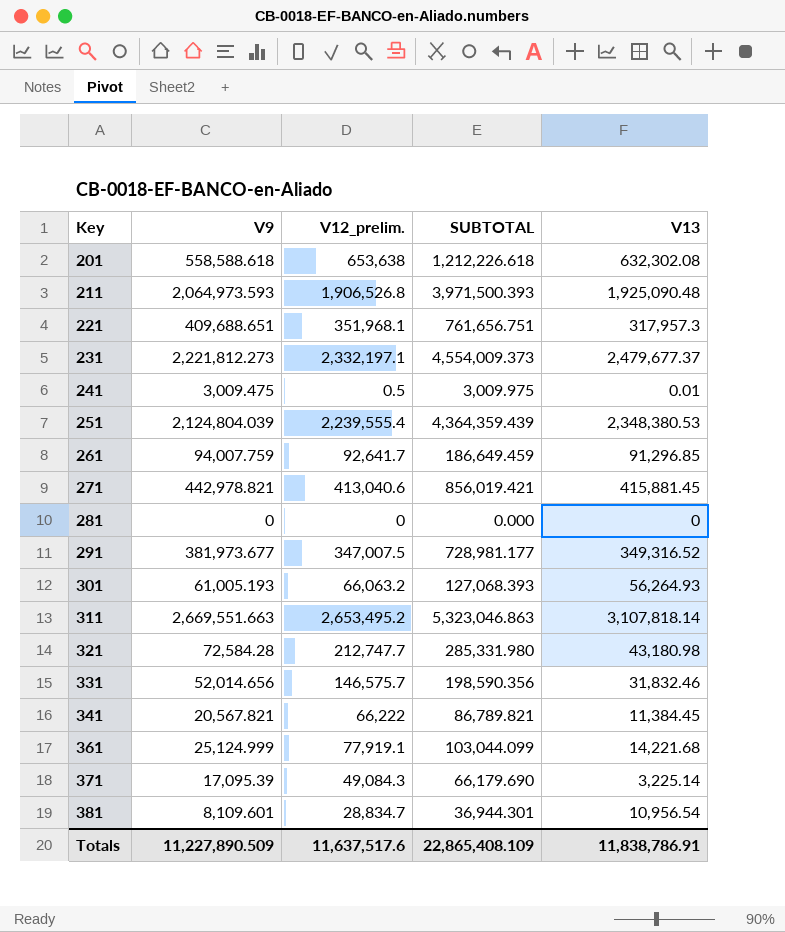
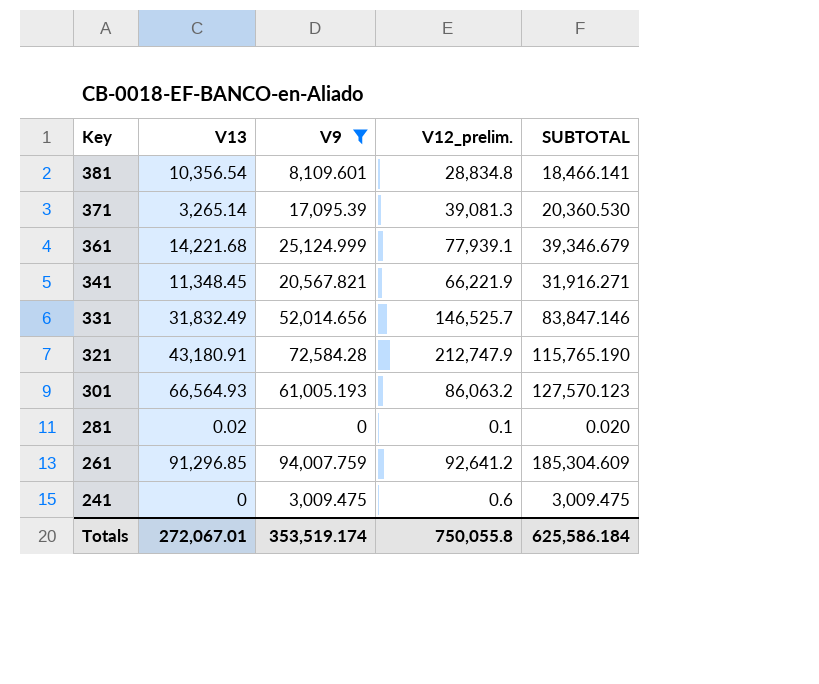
filter: none -> V9 <= 94,007.759
row order: Key ascending -> Key descending
column V13 | position: 5 -> 2
column SUBTOTAL | formula: [V9] + [V12_prelim.] -> [V13] + [V9]
381 | V13: 10,956.54 -> 10,356.54
381 | V12_prelim.: 28,834.7 -> 28,834.8
371 | V13: 3,225.14 -> 3,265.14
371 | V12_prelim.: 49,084.3 -> 39,081.3
361 | V12_prelim.: 77,919.1 -> 77,939.1
341 | V13: 11,384.45 -> 11,348.45
341 | V12_prelim.: 66,222 -> 66,221.9
331 | V13: 31,832.46 -> 31,832.49
331 | V12_prelim.: 146,575.7 -> 146,525.7
321 | V13: 43,180.98 -> 43,180.91
321 | V12_prelim.: 212,747.7 -> 212,747.9
301 | V13: 56,264.93 -> 66,564.93
301 | V12_prelim.: 66,063.2 -> 86,063.2
281 | V13: 0 -> 0.02
281 | V12_prelim.: 0 -> 0.1
261 | V12_prelim.: 92,641.7 -> 92,641.2
241 | V13: 0.01 -> 0
241 | V12_prelim.: 0.5 -> 0.6
Totals | V13: 11,838,786.91 -> 272,067.01
Totals | V9: 11,227,890.509 -> 353,519.174
Totals | V12_prelim.: 11,637,517.6 -> 750,055.8
Totals | SUBTOTAL: 22,865,408.109 -> 625,586.184

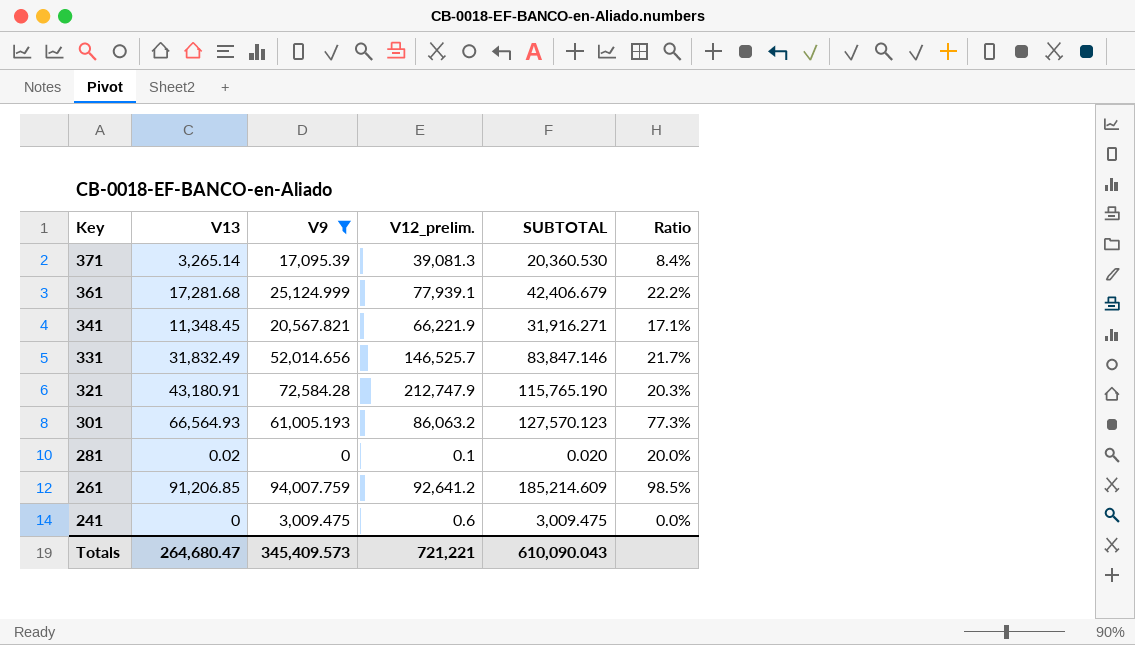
column Ratio | formula: none -> [V13] / [V12_prelim.]
row 381: 10,356.54 | 8,109.601 | 28,834.8 | 18,466.141 -> none
361 | V13: 14,221.68 -> 17,281.68
361 | SUBTOTAL: 39,346.679 -> 42,406.679
261 | V13: 91,296.85 -> 91,206.85
261 | SUBTOTAL: 185,304.609 -> 185,214.609
Totals | V13: 272,067.01 -> 264,680.47
Totals | V9: 353,519.174 -> 345,409.573
Totals | V12_prelim.: 750,055.8 -> 721,221
Totals | SUBTOTAL: 625,586.184 -> 610,090.043

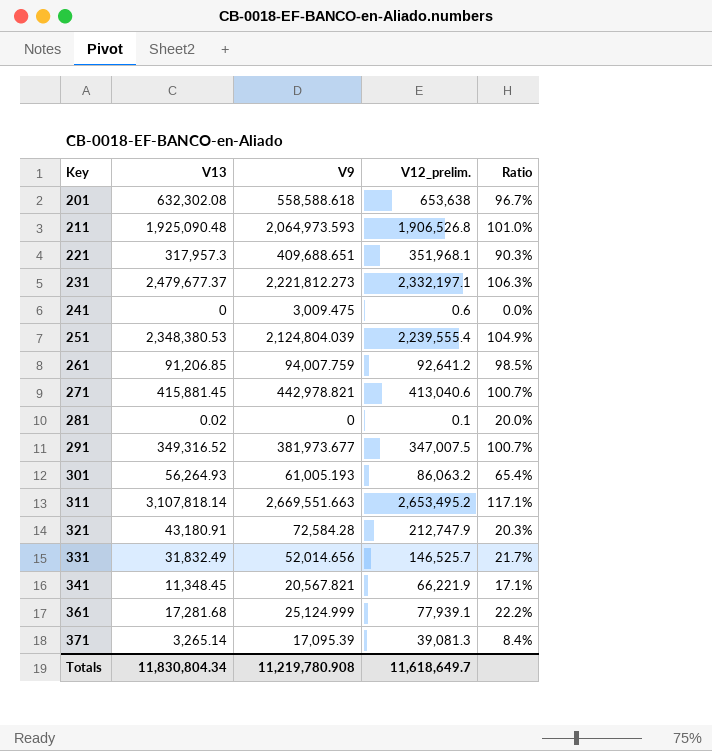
filter: V9 <= 94,007.759 -> none
row order: Key descending -> Key ascending
column SUBTOTAL | formula: [V13] + [V9] -> none
301 | V13: 66,564.93 -> 56,264.93
301 | Ratio: 77.3% -> 65.4%
Totals | V13: 264,680.47 -> 11,830,804.34
Totals | V9: 345,409.573 -> 11,219,780.908
Totals | V12_prelim.: 721,221 -> 11,618,649.7

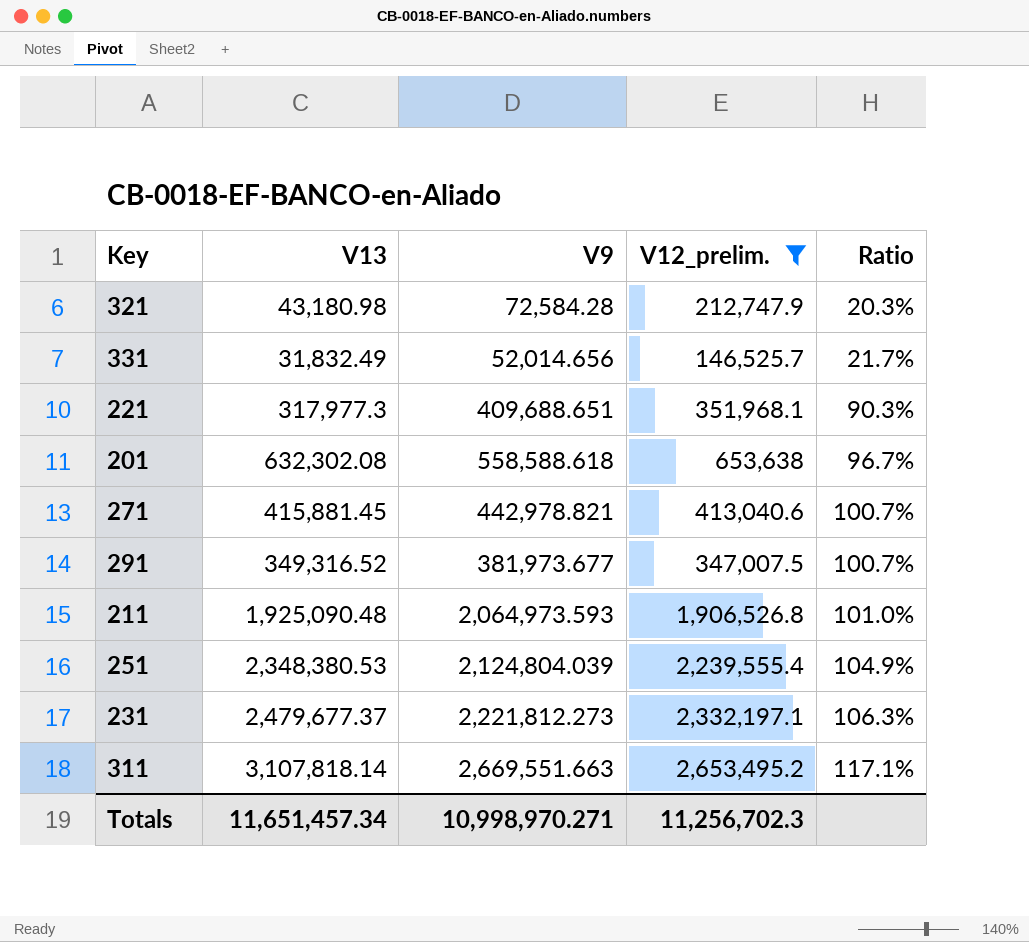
filter: none -> V12_prelim. >= 146,525.7
row order: Key ascending -> Ratio ascending
321 | V13: 43,180.91 -> 43,180.98
221 | V13: 317,957.3 -> 317,977.3
Totals | V13: 11,830,804.34 -> 11,651,457.34
Totals | V9: 11,219,780.908 -> 10,998,970.271
Totals | V12_prelim.: 11,618,649.7 -> 11,256,702.3

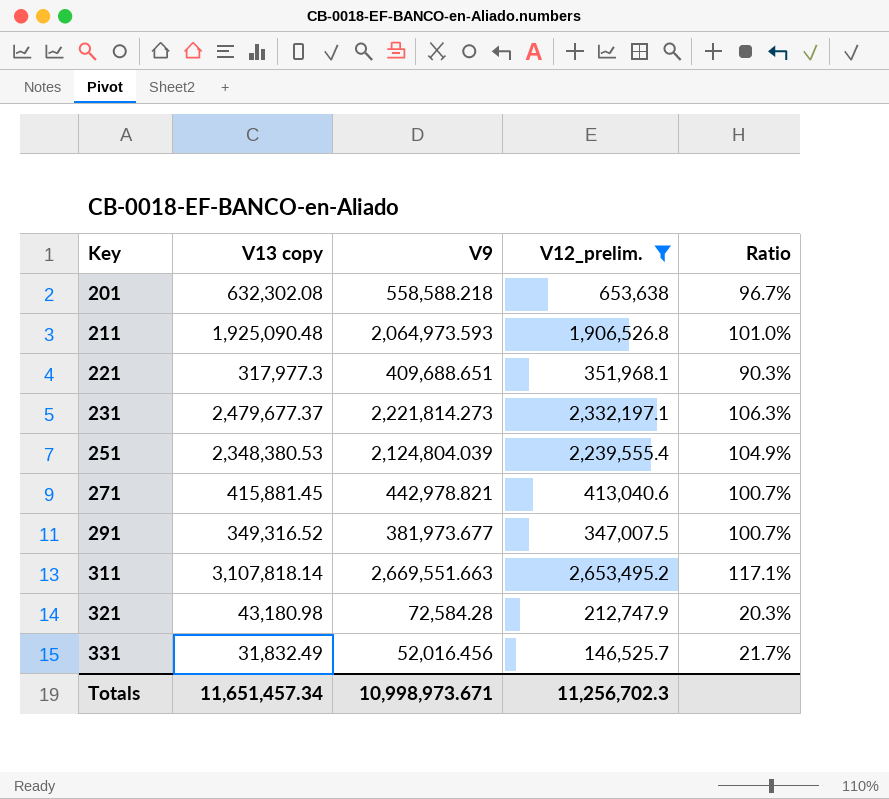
row order: Ratio ascending -> Key ascending
column name: V13 -> V13 copy
201 | V9: 558,588.618 -> 558,588.218
231 | V9: 2,221,812.273 -> 2,221,814.273
331 | V9: 52,014.656 -> 52,016.456
Totals | V9: 10,998,970.271 -> 10,998,973.671

